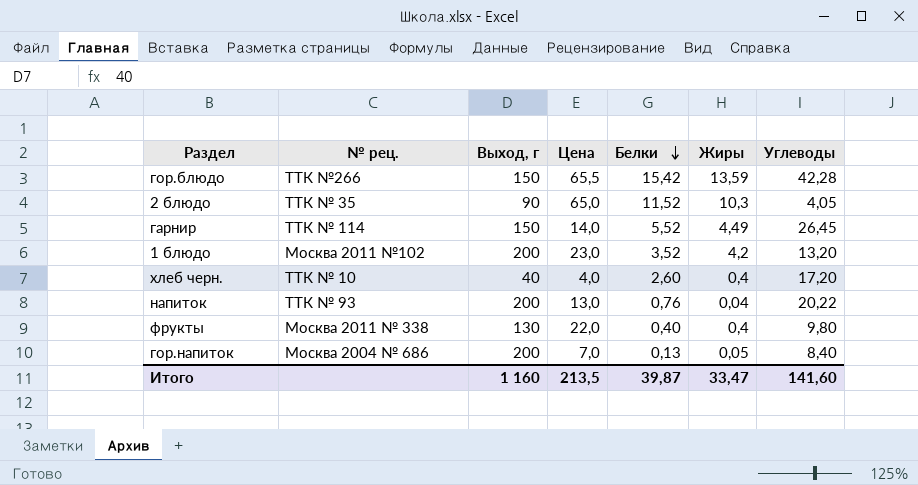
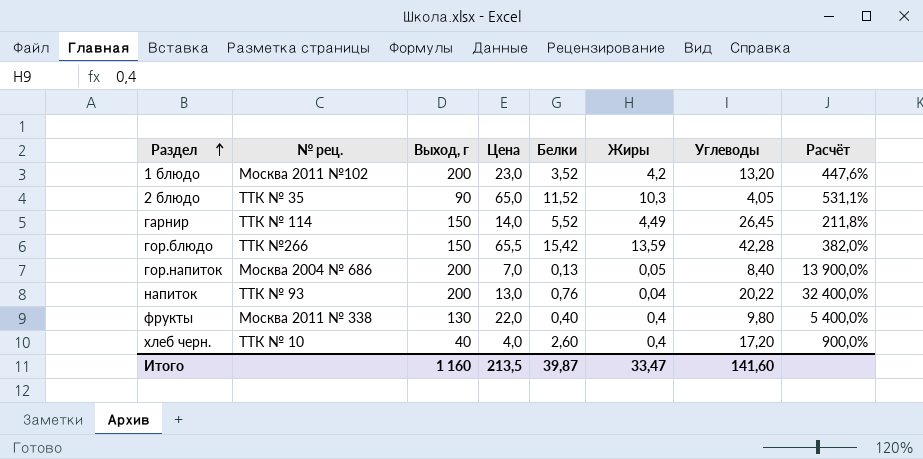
row order: Белки descending -> Раздел ascending
column Расчёт | formula: none -> ([Цена] - [Жиры]) / [Жиры]

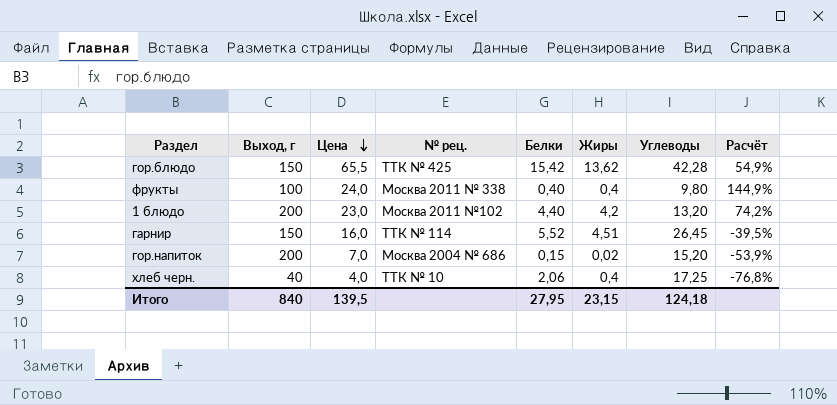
row order: Раздел ascending -> Цена descending
column № рец. | position: 2 -> 4
column Расчёт | formula: ([Цена] - [Жиры]) / [Жиры] -> ([Цена] - [Углеводы]) / [Углеводы]
row 2 блюдо: ТТК № 35 | 90 | 65,0 | 11,52 | 10,3 | 4,05 | 531,1% -> none
row напиток: ТТК № 93 | 200 | 13,0 | 0,76 | 0,04 | 20,22 | 32 400,0% -> none
гор.блюдо | № рец.: ТТК №266 -> ТТК № 425
гор.блюдо | Жиры: 13,59 -> 13,62
фрукты | Выход, г: 130 -> 100
фрукты | Цена: 22,0 -> 24,0
1 блюдо | Белки: 3,52 -> 4,40
гарнир | Цена: 14,0 -> 16,0
гарнир | Жиры: 4,49 -> 4,51
гор.напиток | Белки: 0,13 -> 0,15
гор.напиток | Жиры: 0,05 -> 0,02
гор.напиток | Углеводы: 8,40 -> 15,20
хлеб черн. | Белки: 2,60 -> 2,06
хлеб черн. | Углеводы: 17,20 -> 17,25
Итого | Выход, г: 1 160 -> 840
Итого | Цена: 213,5 -> 139,5
Итого | Белки: 39,87 -> 27,95
Итого | Жиры: 33,47 -> 23,15
Итого | Углеводы: 141,60 -> 124,18

